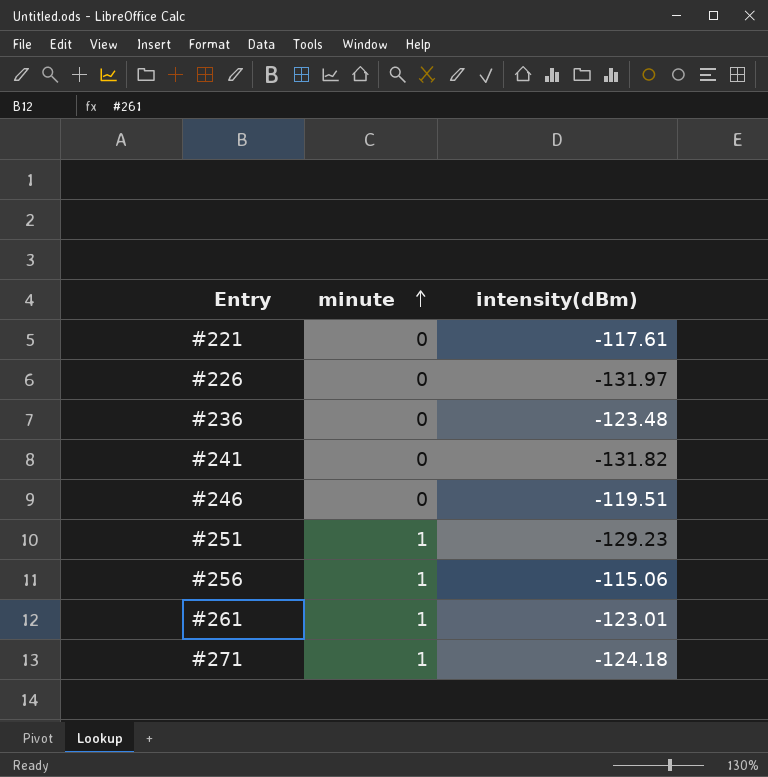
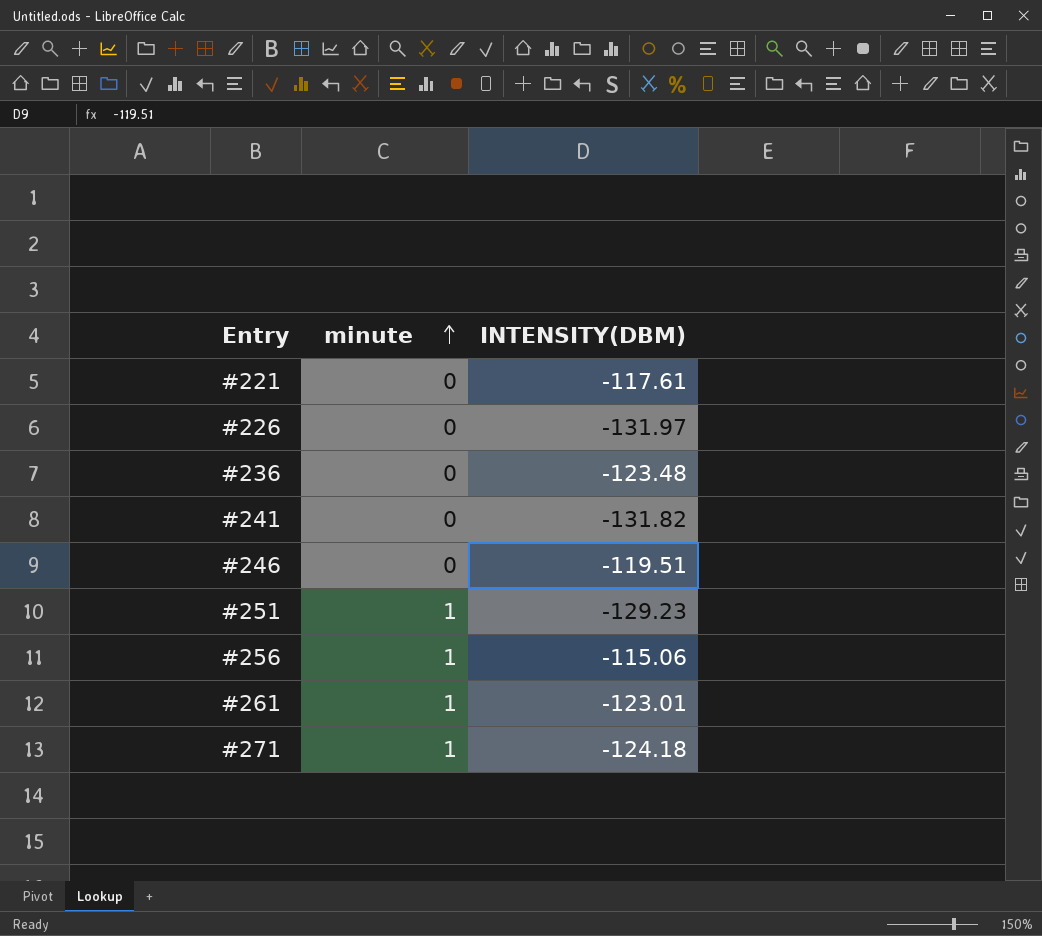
column name: intensity(dBm) -> INTENSITY(DBM)

